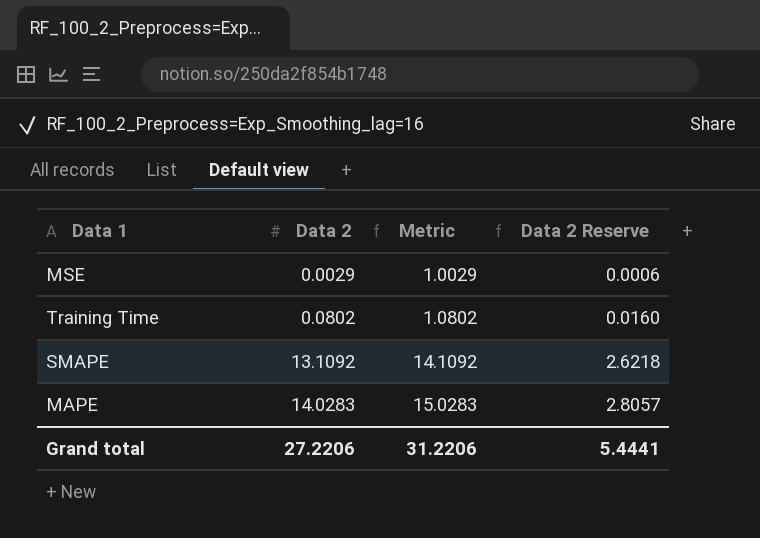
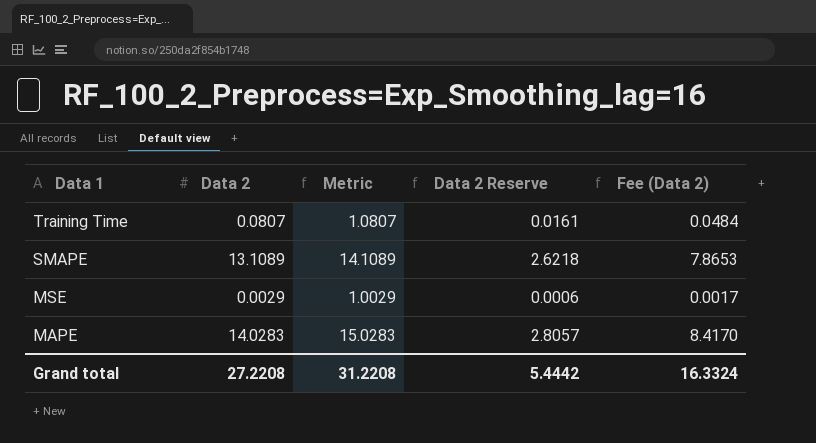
row order: Data 2 ascending -> Data 1 descending
column Fee (Data 2) | formula: none -> [Data 2] * 0.6
Training Time | Data 2: 0.0802 -> 0.0807
Training Time | Metric: 1.0802 -> 1.0807
Training Time | Data 2 Reserve: 0.0160 -> 0.0161
SMAPE | Data 2: 13.1092 -> 13.1089
SMAPE | Metric: 14.1092 -> 14.1089
Grand total | Data 2: 27.2206 -> 27.2208
Grand total | Metric: 31.2206 -> 31.2208
Grand total | Data 2 Reserve: 5.4441 -> 5.4442

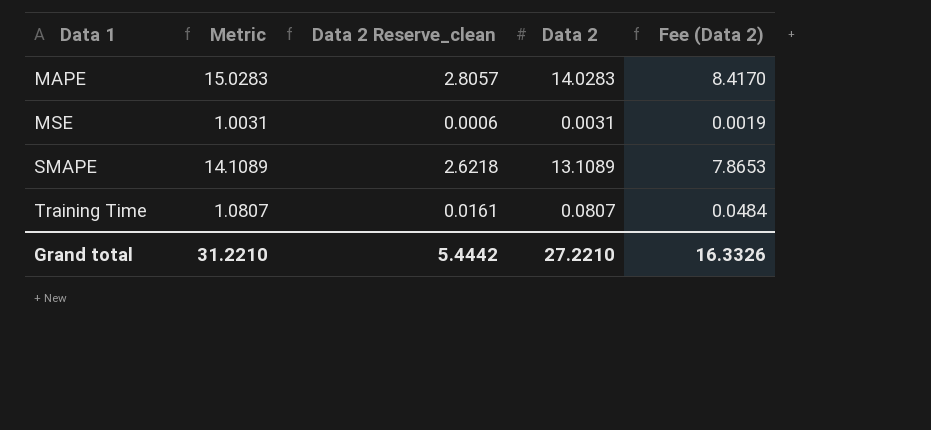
row order: Data 1 descending -> Data 1 ascending
column name: Data 2 Reserve -> Data 2 Reserve_clean
column Data 2 | position: 2 -> 4
MSE | Metric: 1.0029 -> 1.0031
MSE | Data 2: 0.0029 -> 0.0031
MSE | Fee (Data 2): 0.0017 -> 0.0019
Grand total | Metric: 31.2208 -> 31.2210
Grand total | Data 2: 27.2208 -> 27.2210
Grand total | Fee (Data 2): 16.3324 -> 16.3326

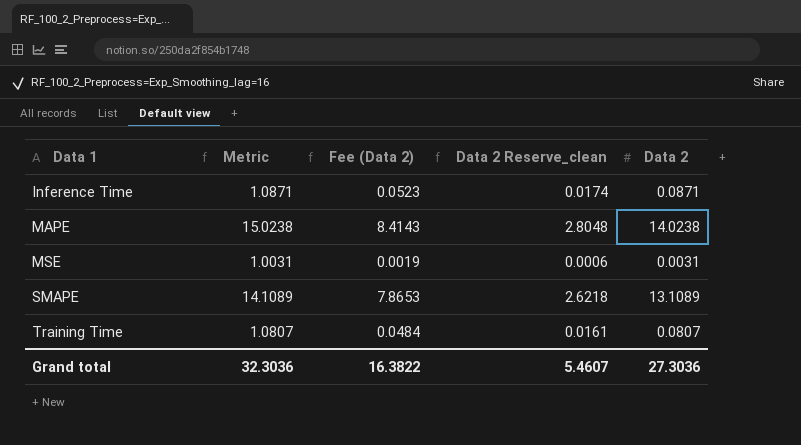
column Fee (Data 2) | position: 5 -> 3
row Inference Time: none -> 1.0871 | 0.0523 | 0.0174 | 0.0871
MAPE | Metric: 15.0283 -> 15.0238
MAPE | Fee (Data 2): 8.4170 -> 8.4143
MAPE | Data 2 Reserve_clean: 2.8057 -> 2.8048
MAPE | Data 2: 14.0283 -> 14.0238
Grand total | Metric: 31.2210 -> 32.3036
Grand total | Fee (Data 2): 16.3326 -> 16.3822
Grand total | Data 2 Reserve_clean: 5.4442 -> 5.4607
Grand total | Data 2: 27.2210 -> 27.3036

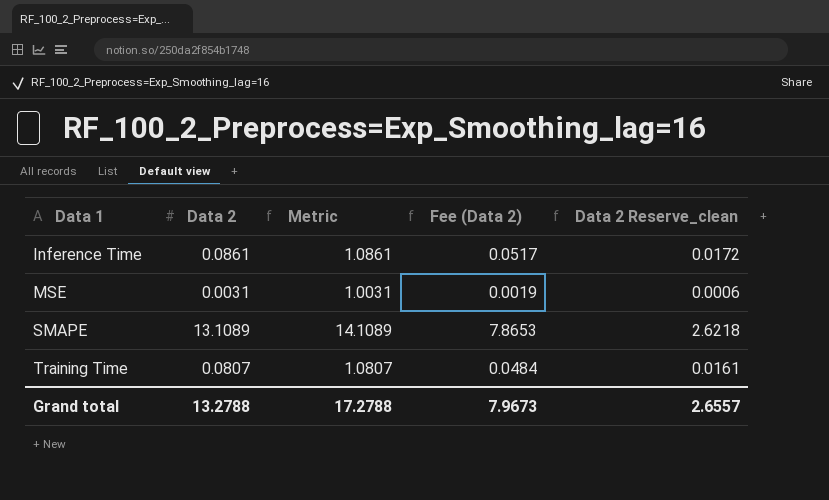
column Data 2 | position: 5 -> 2
row MAPE: 15.0238 | 8.4143 | 2.8048 | 14.0238 -> none
Inference Time | Data 2: 0.0871 -> 0.0861
Inference Time | Metric: 1.0871 -> 1.0861
Inference Time | Fee (Data 2): 0.0523 -> 0.0517
Inference Time | Data 2 Reserve_clean: 0.0174 -> 0.0172
Grand total | Data 2: 27.3036 -> 13.2788
Grand total | Metric: 32.3036 -> 17.2788
Grand total | Fee (Data 2): 16.3822 -> 7.9673
Grand total | Data 2 Reserve_clean: 5.4607 -> 2.6557

